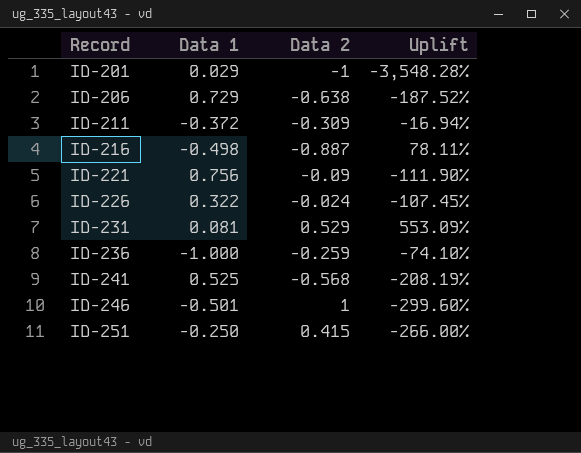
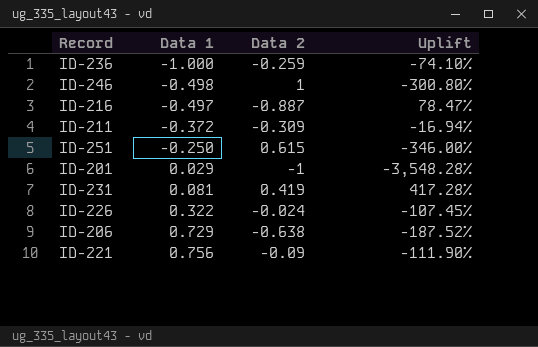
row order: Record ascending -> Data 1 ascending
row ID-241: 0.525 | -0.568 | -208.19% -> none
ID-246 | Data 1: -0.501 -> -0.498
ID-246 | Uplift: -299.60% -> -300.80%
ID-216 | Data 1: -0.498 -> -0.497
ID-216 | Uplift: 78.11% -> 78.47%
ID-251 | Data 2: 0.415 -> 0.615
ID-251 | Uplift: -266.00% -> -346.00%
ID-231 | Data 2: 0.529 -> 0.419
ID-231 | Uplift: 553.09% -> 417.28%

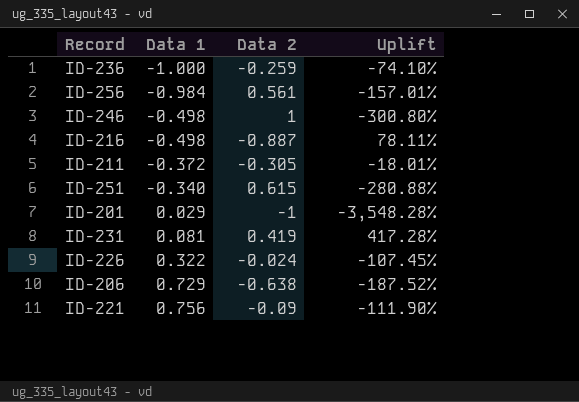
row ID-256: none -> -0.984 | 0.561 | -157.01%
ID-216 | Data 1: -0.497 -> -0.498
ID-216 | Uplift: 78.47% -> 78.11%
ID-211 | Data 2: -0.309 -> -0.305
ID-211 | Uplift: -16.94% -> -18.01%
ID-251 | Data 1: -0.250 -> -0.340
ID-251 | Uplift: -346.00% -> -280.88%

